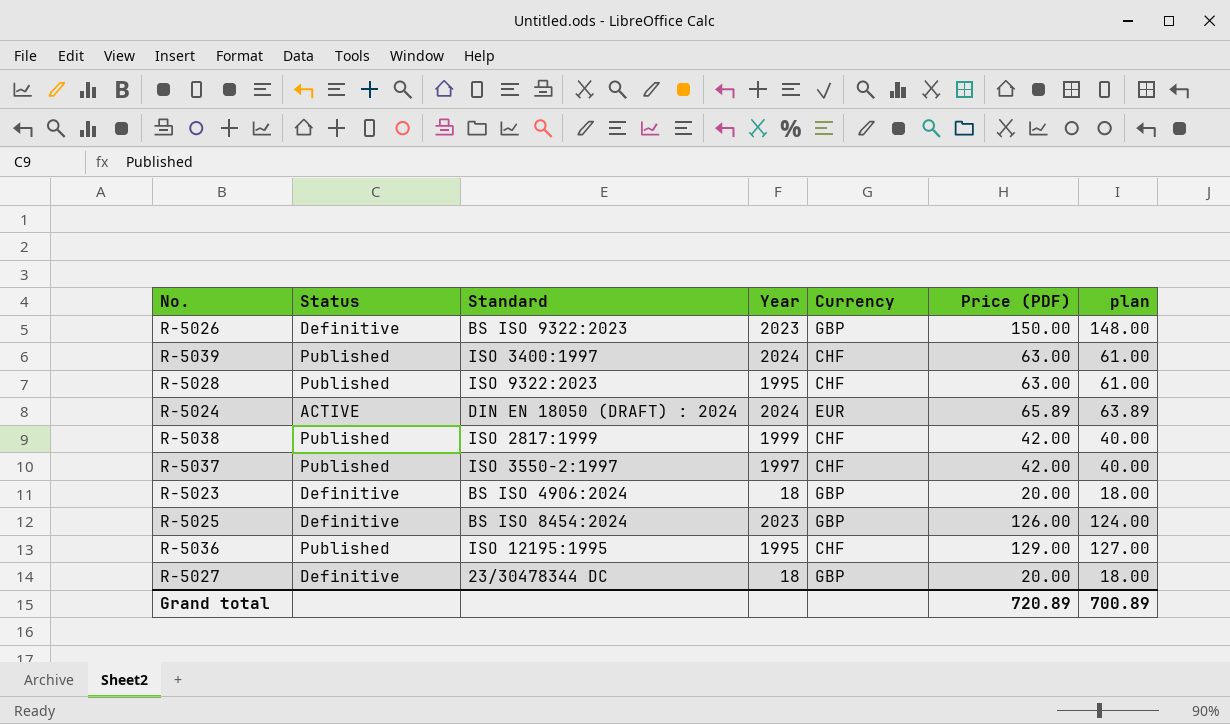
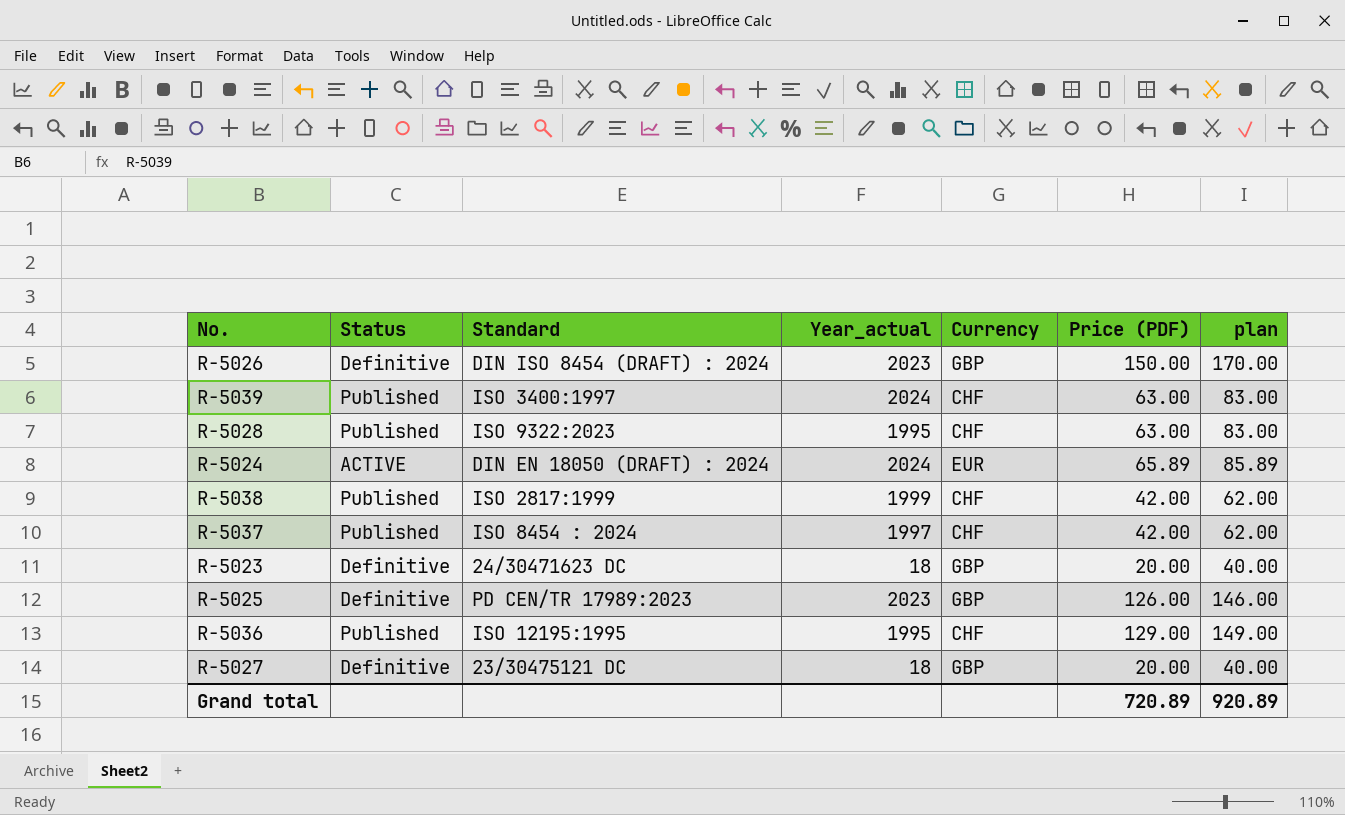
column name: Year -> Year_actual
column plan | formula: [Price (PDF)] - 2 -> [Price (PDF)] + 20
R-5026 | Standard: BS ISO 9322:2023 -> DIN ISO 8454 (DRAFT) : 2024
R-5037 | Standard: ISO 3550-2:1997 -> ISO 8454 : 2024
R-5023 | Standard: BS ISO 4906:2024 -> 24/30471623 DC
R-5025 | Standard: BS ISO 8454:2024 -> PD CEN/TR 17989:2023
R-5027 | Standard: 23/30478344 DC -> 23/30475121 DC
Grand total | plan: 700.89 -> 920.89

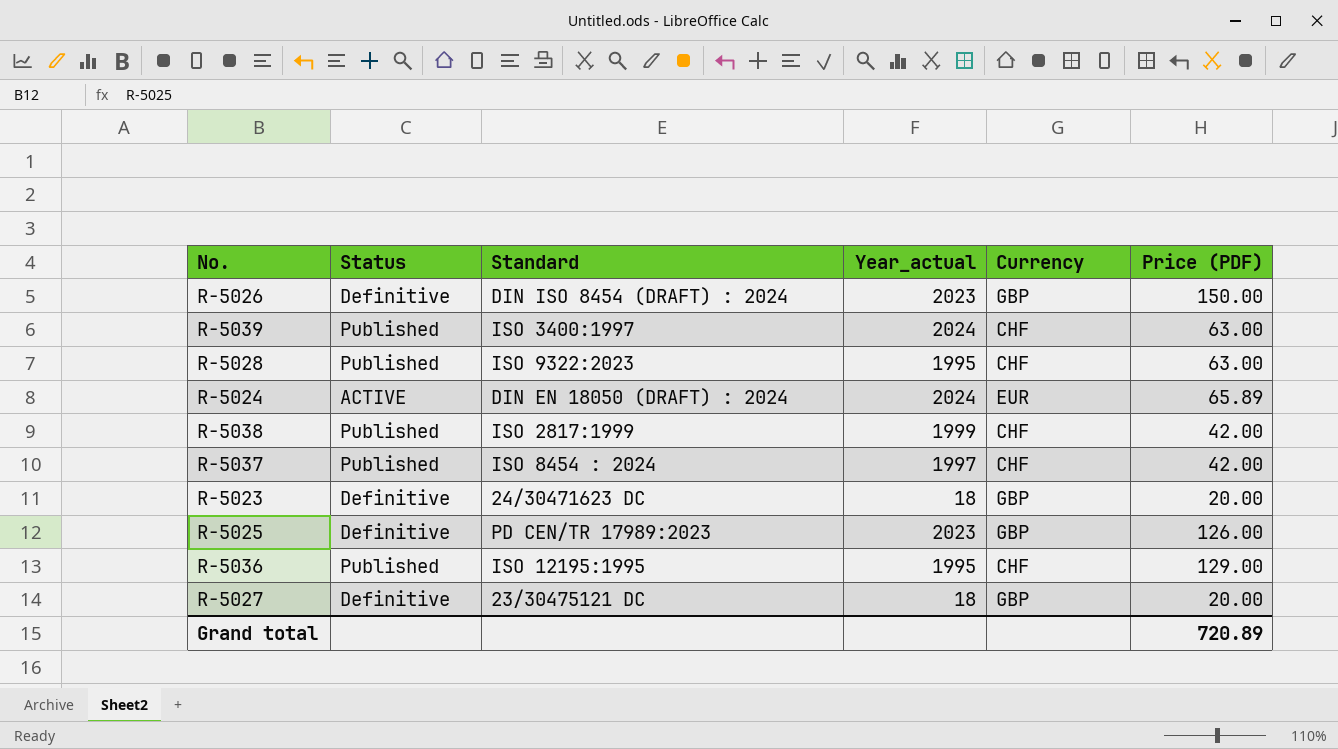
column plan | formula: [Price (PDF)] + 20 -> none

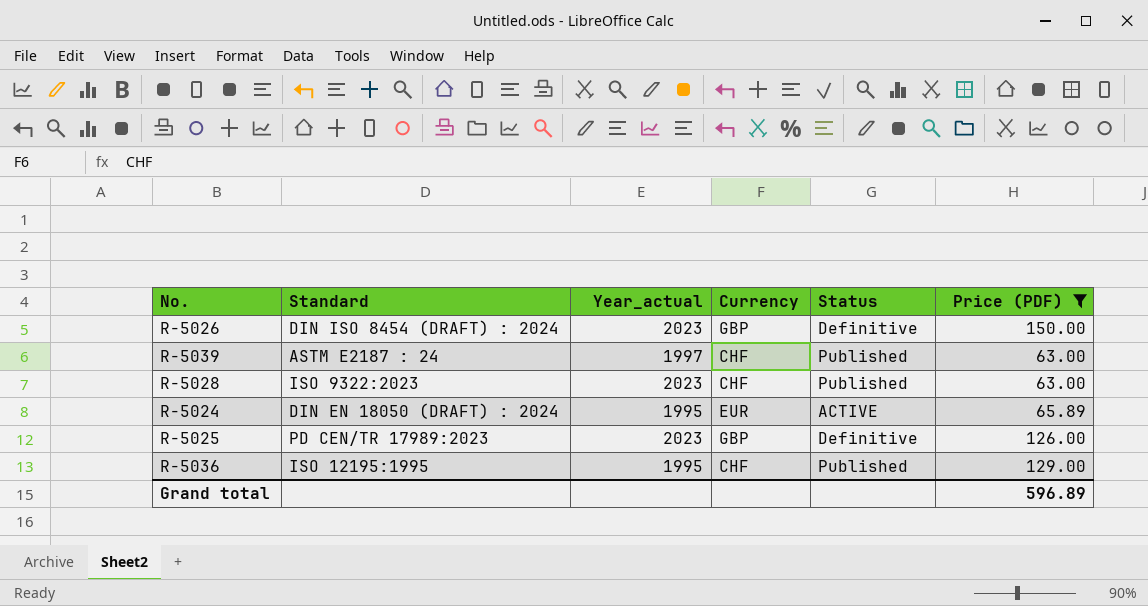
filter: none -> Price (PDF) >= 63.00
column Status | position: 2 -> 5
R-5039 | Standard: ISO 3400:1997 -> ASTM E2187 : 24
R-5039 | Year_actual: 2024 -> 1997
R-5028 | Year_actual: 1995 -> 2023
R-5024 | Year_actual: 2024 -> 1995
Grand total | Price (PDF): 720.89 -> 596.89

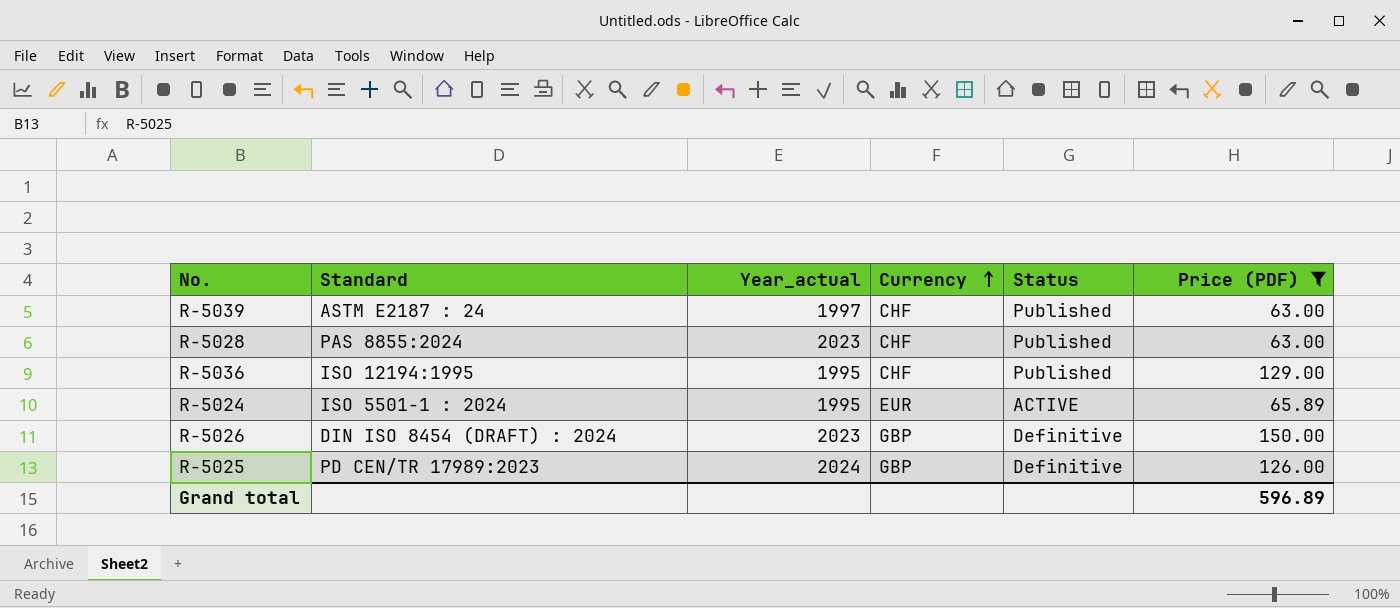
row order: none -> Currency ascending
R-5028 | Standard: ISO 9322:2023 -> PAS 8855:2024
R-5036 | Standard: ISO 12195:1995 -> ISO 12194:1995
R-5024 | Standard: DIN EN 18050 (DRAFT) : 2024 -> ISO 5501-1 : 2024
R-5025 | Year_actual: 2023 -> 2024

